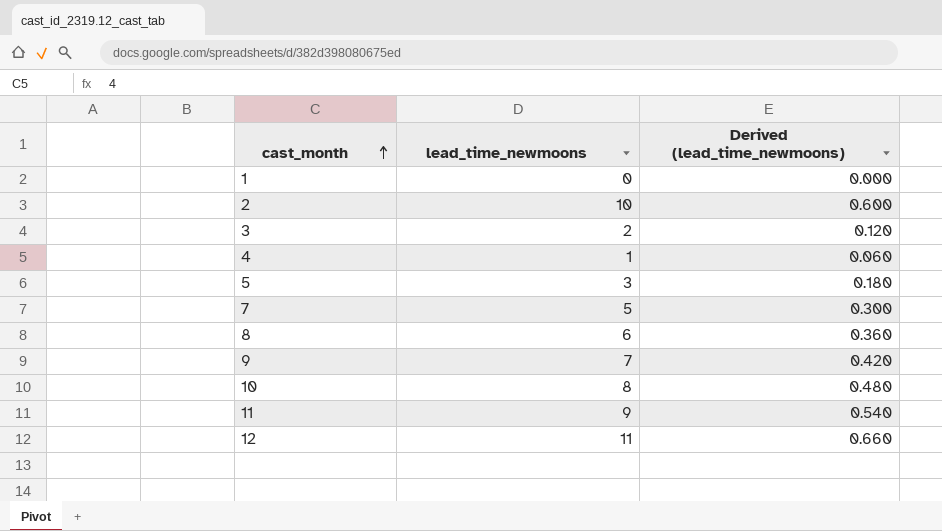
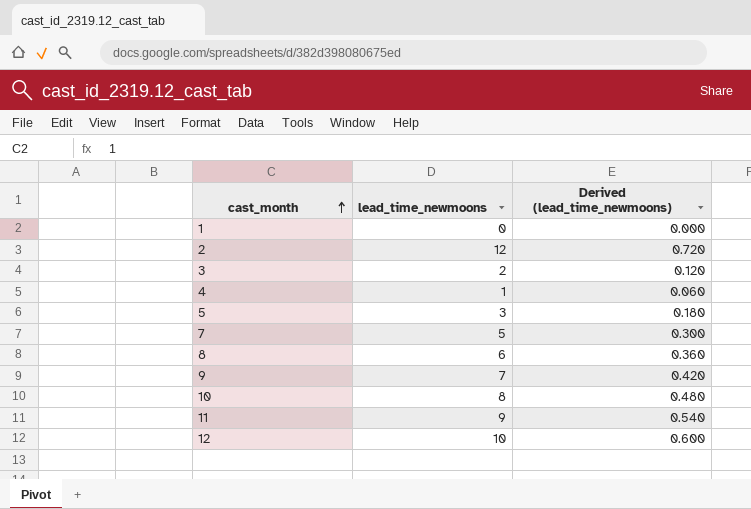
2 | lead_time_newmoons: 10 -> 12
2 | Derived (lead_time_newmoons): 0.600 -> 0.720
12 | lead_time_newmoons: 11 -> 10
12 | Derived (lead_time_newmoons): 0.660 -> 0.600

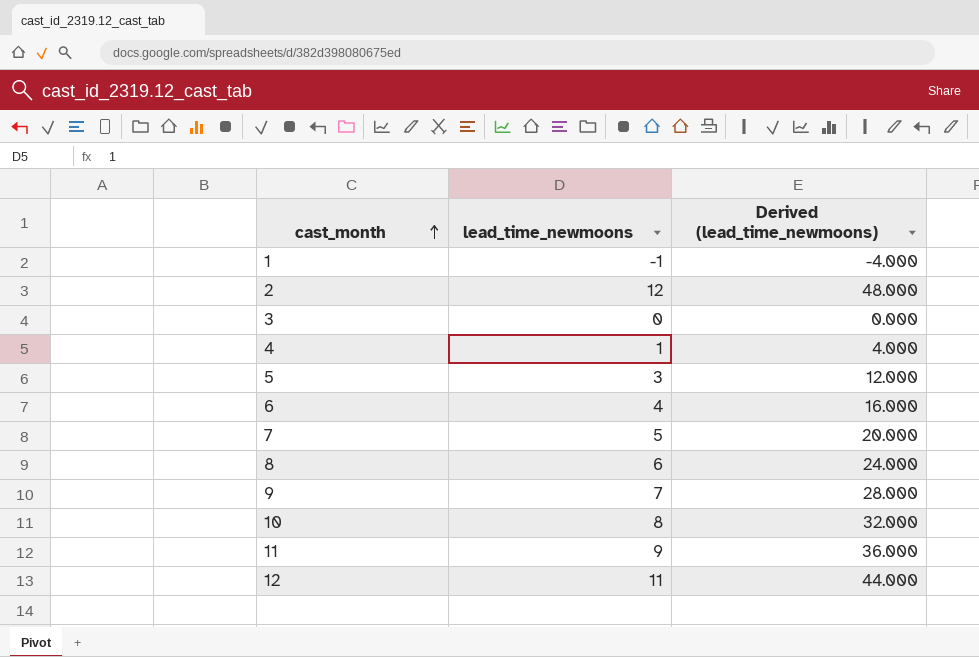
column Derived (lead_time_newmoons) | formula: [lead_time_newmoons] * 0.06 -> [lead_time_newmoons] * 4
1 | lead_time_newmoons: 0 -> -1
3 | lead_time_newmoons: 2 -> 0
row 6: none -> 4 | 16.000
12 | lead_time_newmoons: 10 -> 11

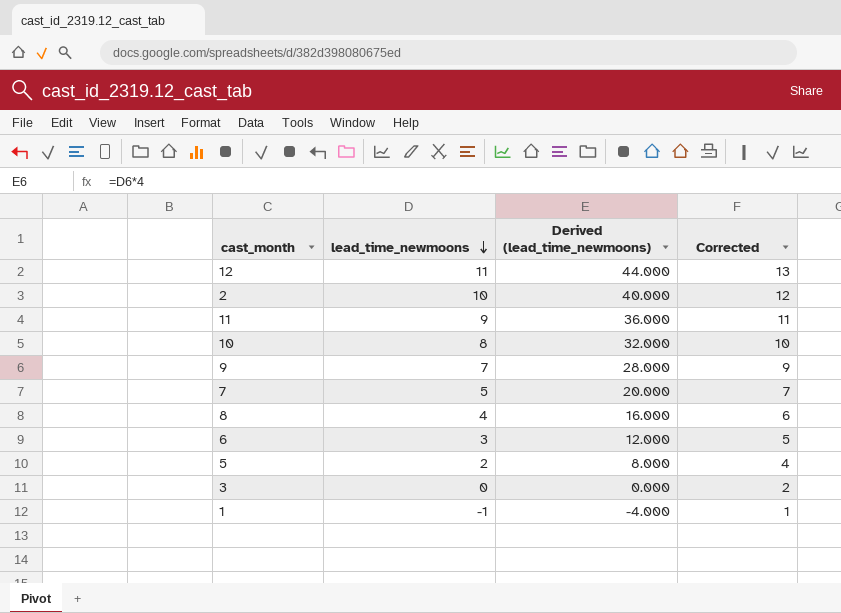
row order: cast_month ascending -> lead_time_newmoons descending
column Corrected | formula: none -> [lead_time_newmoons] + 2
row 4: 1 | 4.000 -> none
2 | lead_time_newmoons: 12 -> 10
2 | Derived (lead_time_newmoons): 48.000 -> 40.000
8 | lead_time_newmoons: 6 -> 4
8 | Derived (lead_time_newmoons): 24.000 -> 16.000
6 | lead_time_newmoons: 4 -> 3
6 | Derived (lead_time_newmoons): 16.000 -> 12.000
5 | lead_time_newmoons: 3 -> 2
5 | Derived (lead_time_newmoons): 12.000 -> 8.000

